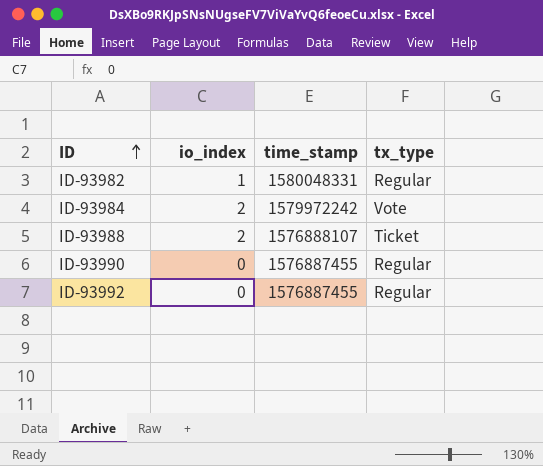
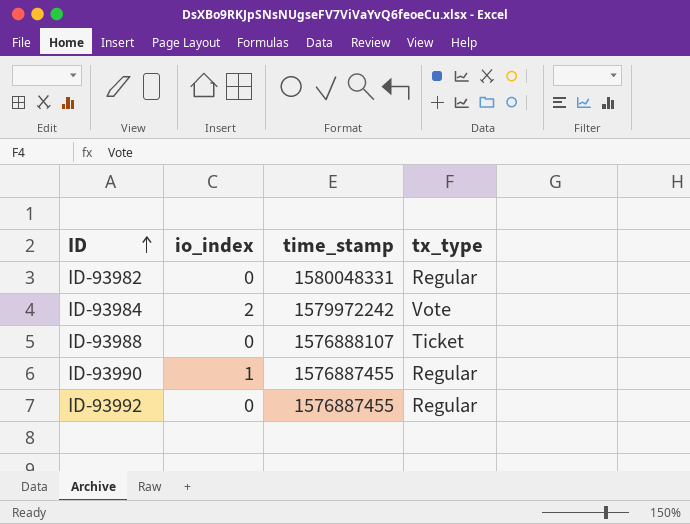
ID-93982 | io_index: 1 -> 0
ID-93988 | io_index: 2 -> 0
ID-93990 | io_index: 0 -> 1

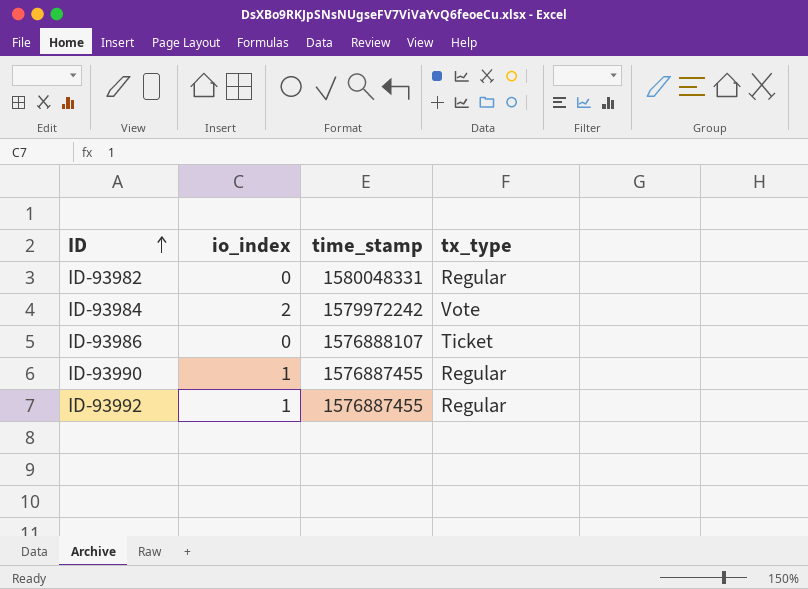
row ID-93988: 0 | 1576888107 | Ticket -> none
row ID-93986: none -> 0 | 1576888107 | Ticket
ID-93992 | io_index: 0 -> 1

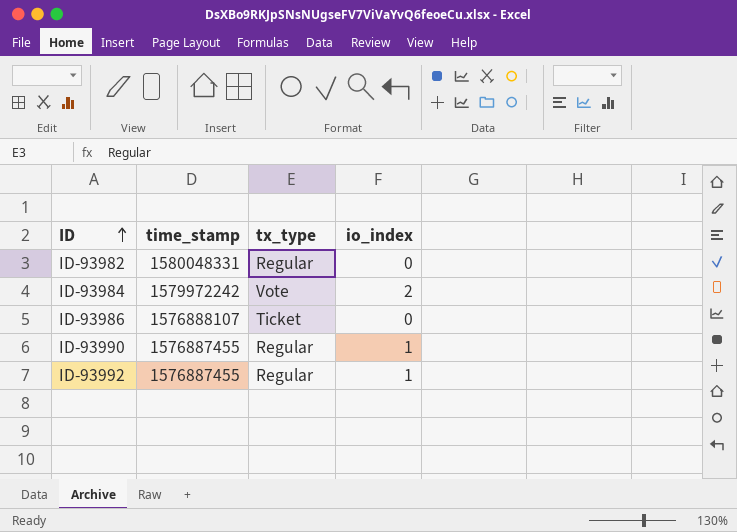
column io_index | position: 2 -> 4

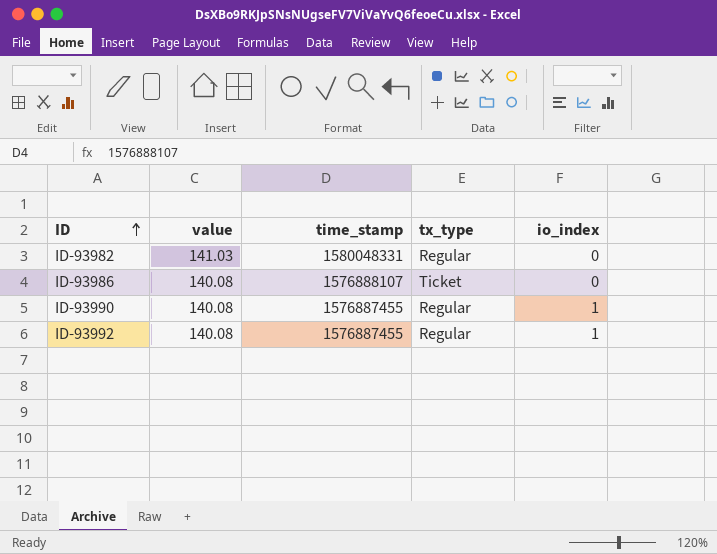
column value | position: none -> 2
row ID-93984: 1579972242 | Vote | 2 -> none

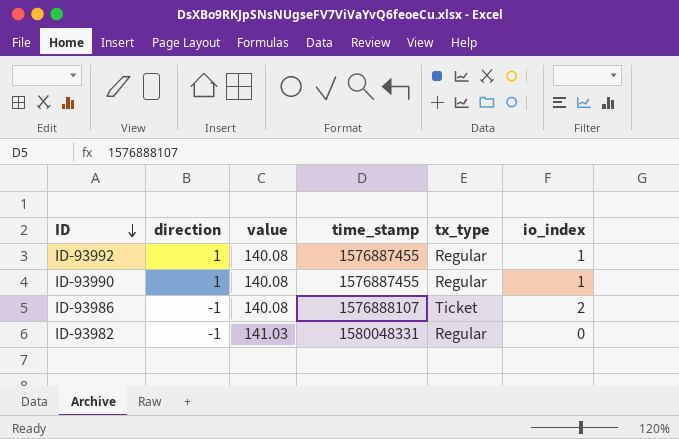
row order: ID ascending -> ID descending
column direction | position: none -> 2
ID-93986 | io_index: 0 -> 2

